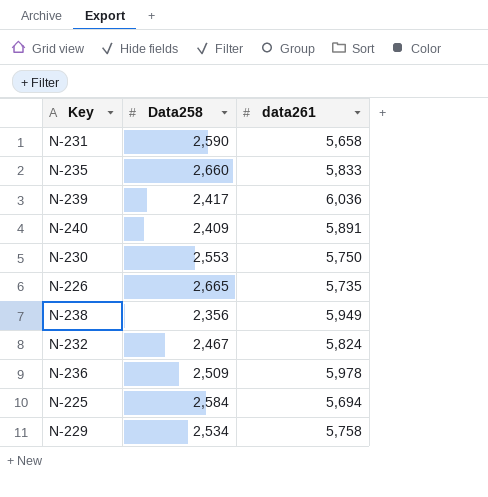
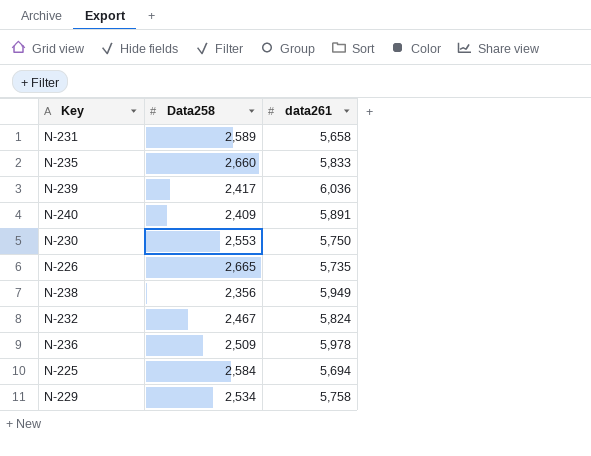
N-231 | Data258: 2,590 -> 2,589

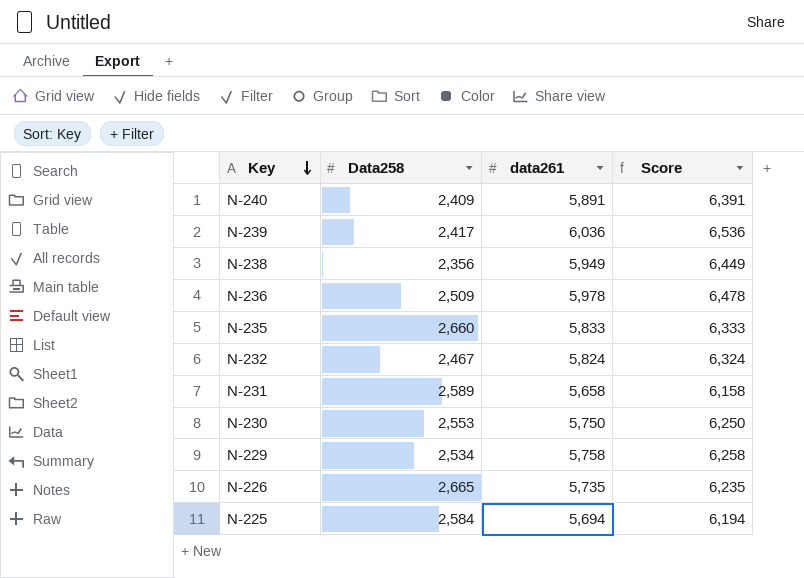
row order: none -> Key descending
column Score | formula: none -> [data261] + 500

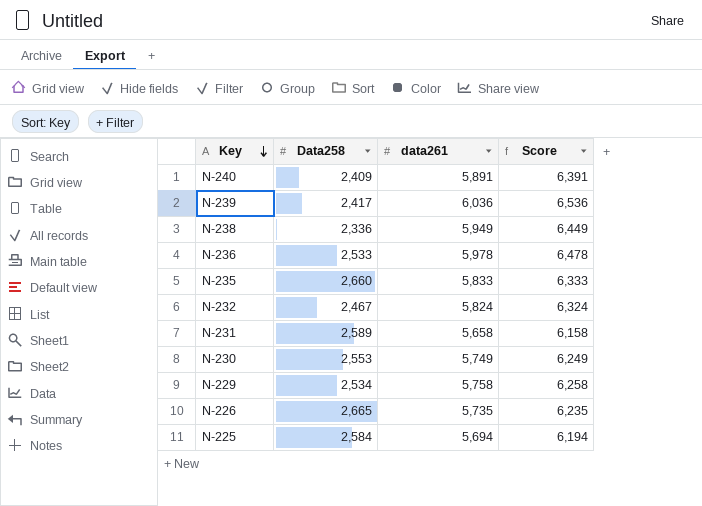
N-238 | Data258: 2,356 -> 2,336
N-236 | Data258: 2,509 -> 2,533
N-230 | data261: 5,750 -> 5,749
N-230 | Score: 6,250 -> 6,249

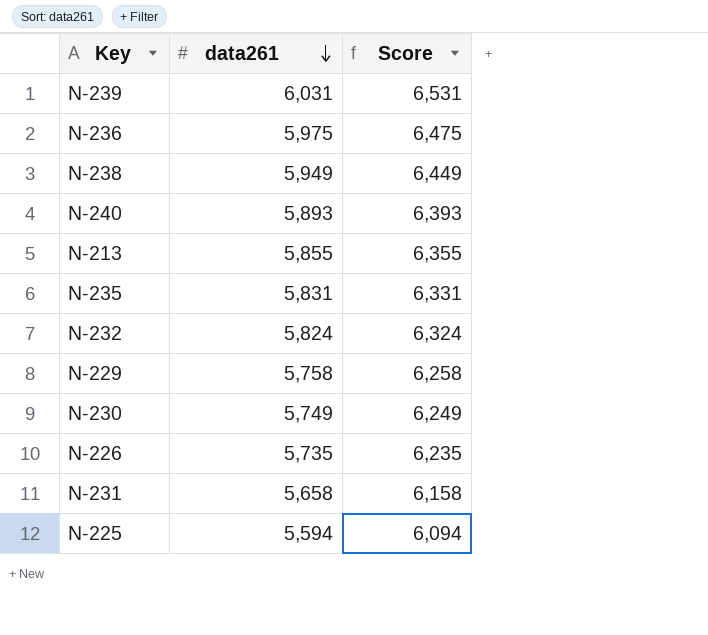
row order: Key descending -> data261 descending
column Data258 | position: 2 -> none
N-239 | data261: 6,036 -> 6,031
N-239 | Score: 6,536 -> 6,531
N-236 | data261: 5,978 -> 5,975
N-236 | Score: 6,478 -> 6,475
N-240 | data261: 5,891 -> 5,893
N-240 | Score: 6,391 -> 6,393
row N-213: none -> 5,855 | 6,355
N-235 | data261: 5,833 -> 5,831
N-235 | Score: 6,333 -> 6,331
N-225 | data261: 5,694 -> 5,594
N-225 | Score: 6,194 -> 6,094

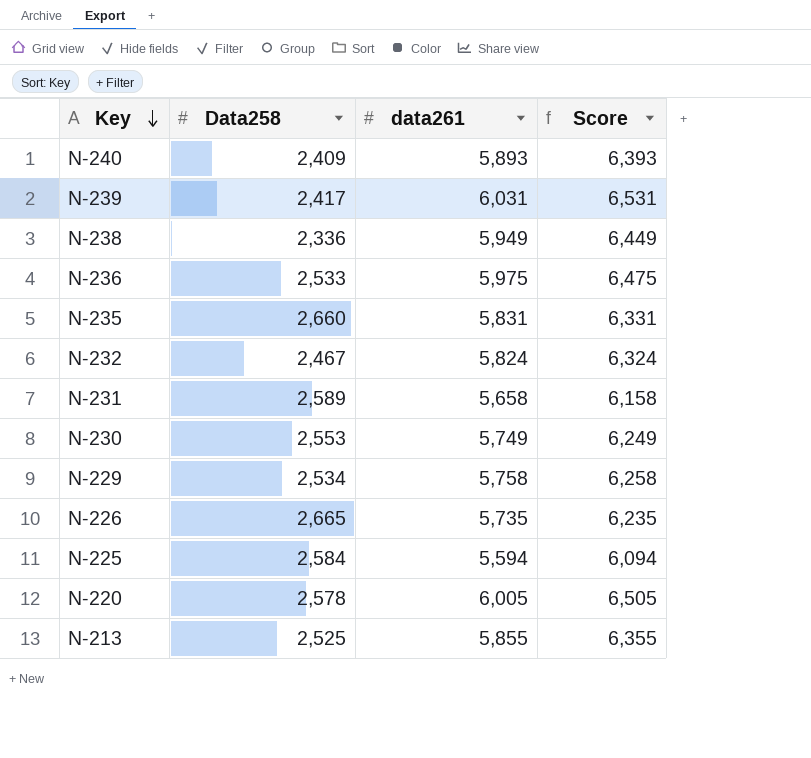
row order: data261 descending -> Key descending
column Data258 | position: none -> 2
row N-220: none -> 2,578 | 6,005 | 6,505

